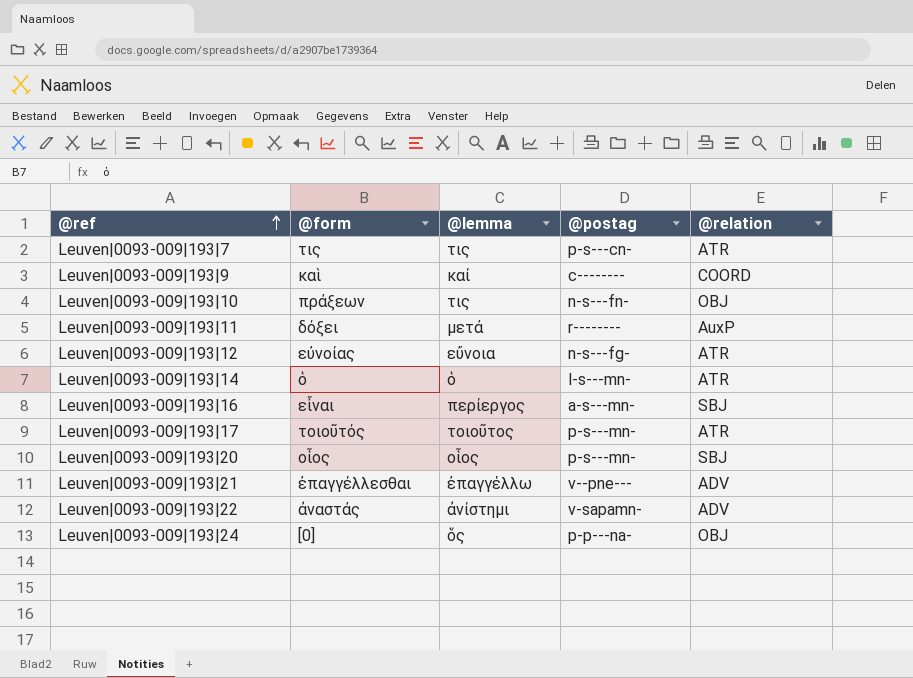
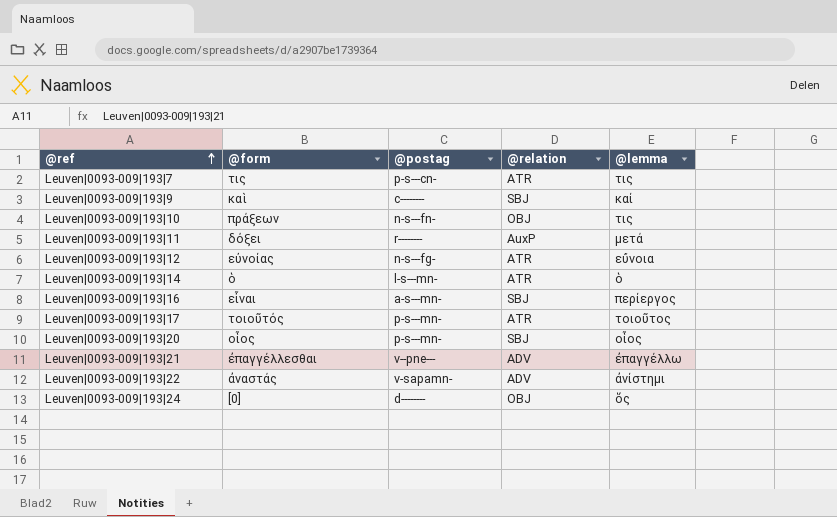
column @lemma | position: 3 -> 5
Leuven|0093-009|193|9 | @relation: COORD -> SBJ
Leuven|0093-009|193|24 | @postag: p-p---na- -> d--------

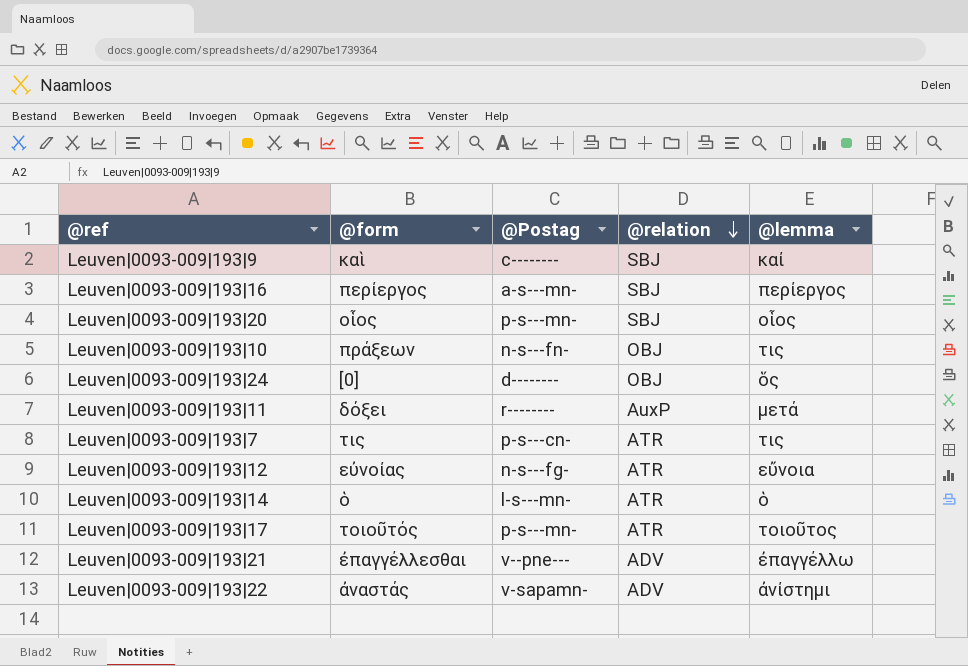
row order: @ref ascending -> @relation descending
column name: @postag -> @Postag
Leuven|0093-009|193|16 | @form: εἶναι -> περίεργος

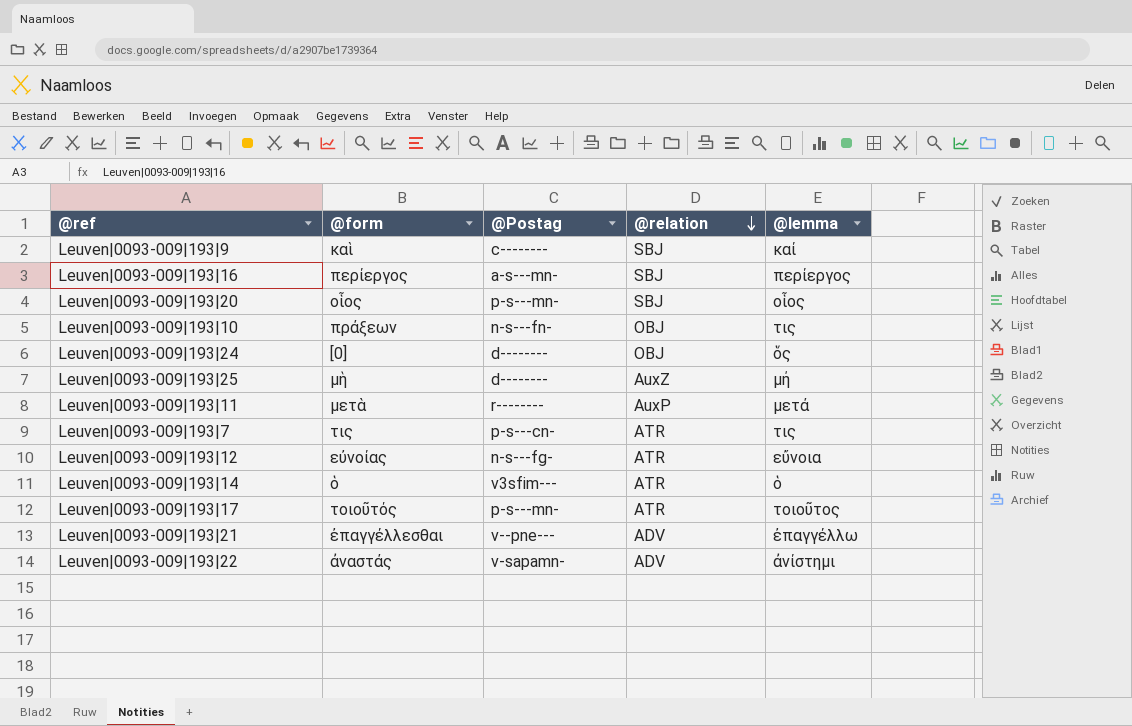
row Leuven|0093-009|193|25: none -> μὴ | d-------- | AuxZ | μή
Leuven|0093-009|193|11 | @form: δόξει -> μετὰ
Leuven|0093-009|193|14 | @Postag: l-s---mn- -> v3sfim---

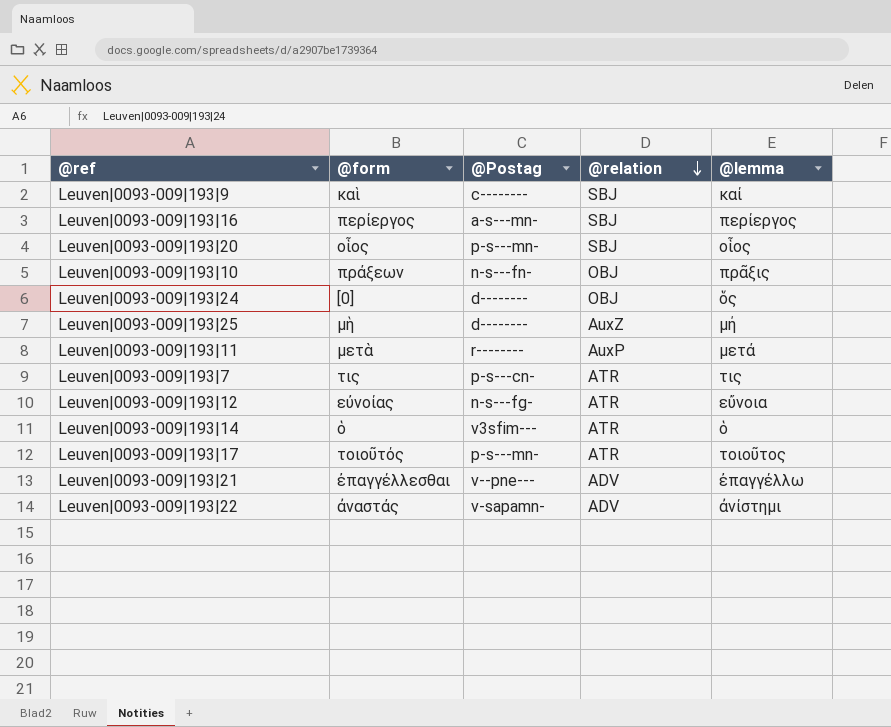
Leuven|0093-009|193|10 | @lemma: τις -> πρᾶξις

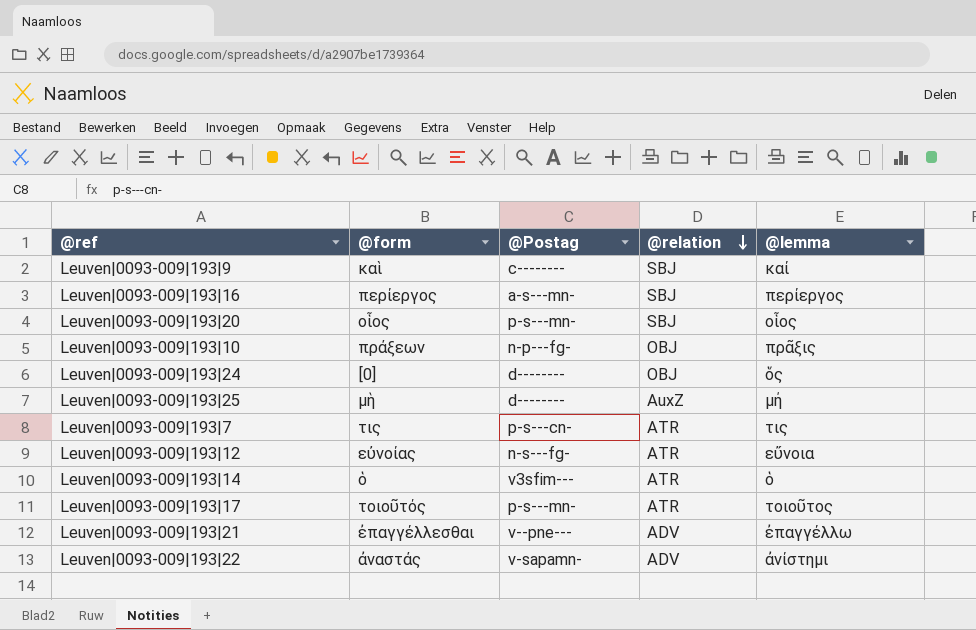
row Leuven|0093-009|193|11: μετὰ | r-------- | AuxP | μετά -> none
Leuven|0093-009|193|10 | @Postag: n-s---fn- -> n-p---fg-

